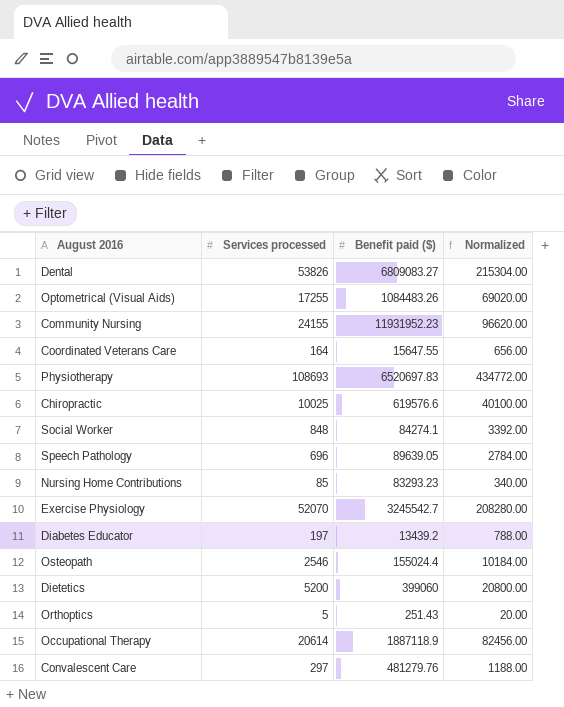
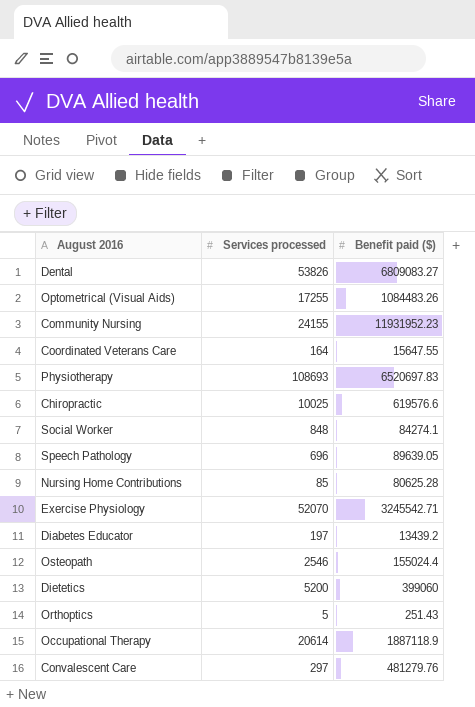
column Normalized | formula: [Services processed] * 4 -> none
Nursing Home Contributions | Benefit paid ($): 83293.23 -> 80625.28
Exercise Physiology | Benefit paid ($): 3245542.7 -> 3245542.71

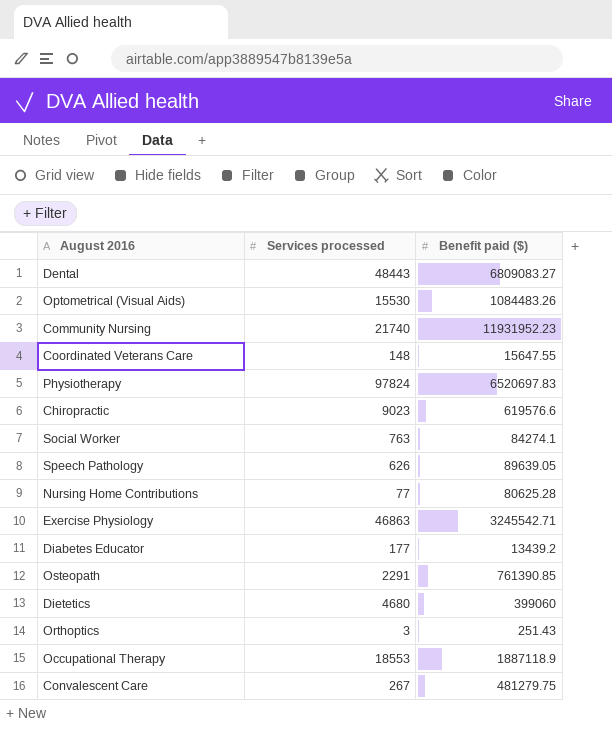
Dental | Services processed: 53826 -> 48443
Optometrical (Visual Aids) | Services processed: 17255 -> 15530
Community Nursing | Services processed: 24155 -> 21740
Coordinated Veterans Care | Services processed: 164 -> 148
Physiotherapy | Services processed: 108693 -> 97824
Chiropractic | Services processed: 10025 -> 9023
Social Worker | Services processed: 848 -> 763
Speech Pathology | Services processed: 696 -> 626
Nursing Home Contributions | Services processed: 85 -> 77
Exercise Physiology | Services processed: 52070 -> 46863
Diabetes Educator | Services processed: 197 -> 177
Osteopath | Services processed: 2546 -> 2291
Osteopath | Benefit paid ($): 155024.4 -> 761390.85
Dietetics | Services processed: 5200 -> 4680
Orthoptics | Services processed: 5 -> 3
Occupational Therapy | Services processed: 20614 -> 18553
Convalescent Care | Services processed: 297 -> 267
Convalescent Care | Benefit paid ($): 481279.76 -> 481279.75

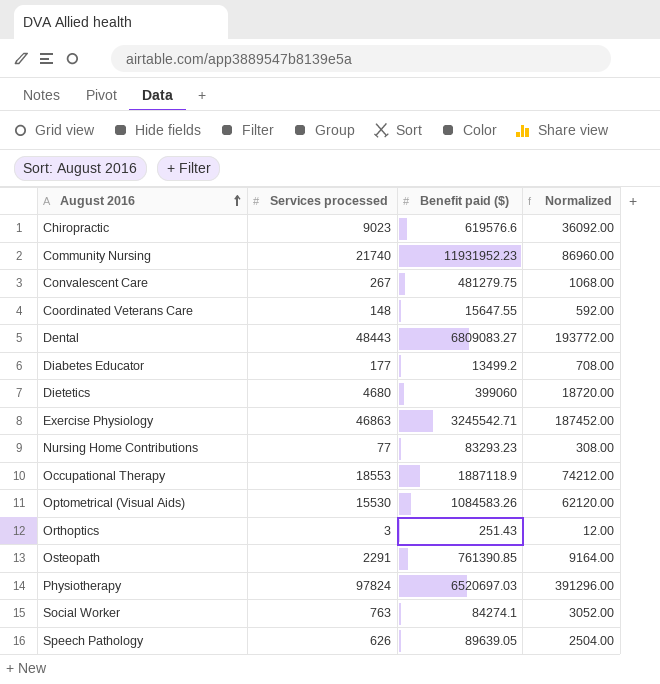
row order: none -> August 2016 ascending
column Normalized | formula: none -> [Services processed] * 4
Diabetes Educator | Benefit paid ($): 13439.2 -> 13499.2
Nursing Home Contributions | Benefit paid ($): 80625.28 -> 83293.23
Optometrical (Visual Aids) | Benefit paid ($): 1084483.26 -> 1084583.26
Physiotherapy | Benefit paid ($): 6520697.83 -> 6520697.03

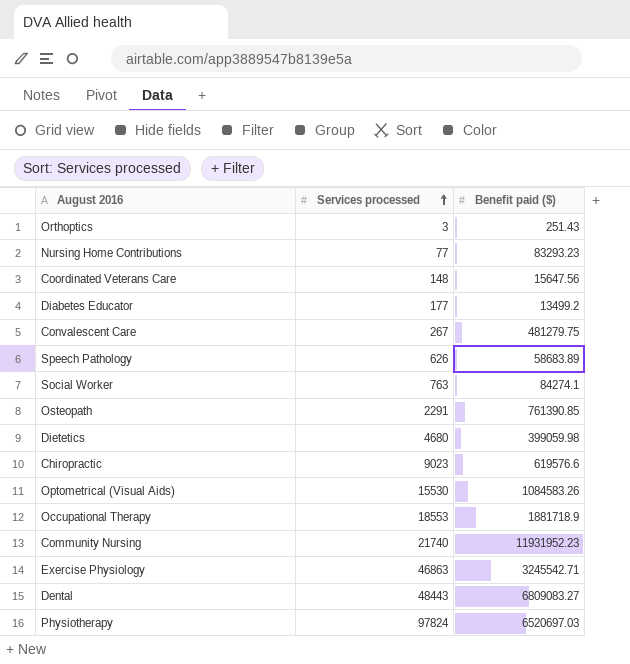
row order: August 2016 ascending -> Services processed ascending
column Normalized | formula: [Services processed] * 4 -> none
Coordinated Veterans Care | Benefit paid ($): 15647.55 -> 15647.56
Speech Pathology | Benefit paid ($): 89639.05 -> 58683.89
Dietetics | Benefit paid ($): 399060 -> 399059.98
Occupational Therapy | Benefit paid ($): 1887118.9 -> 1881718.9

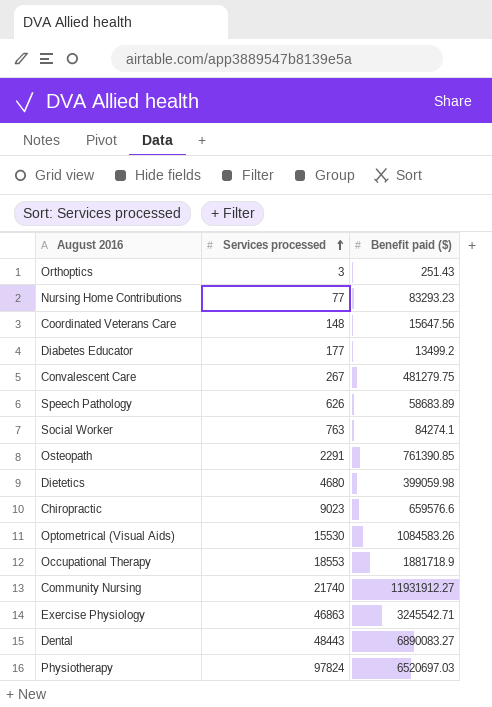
Chiropractic | Benefit paid ($): 619576.6 -> 659576.6
Community Nursing | Benefit paid ($): 11931952.23 -> 11931912.27
Dental | Benefit paid ($): 6809083.27 -> 6890083.27

